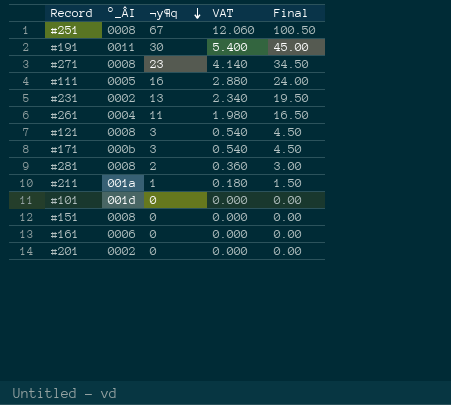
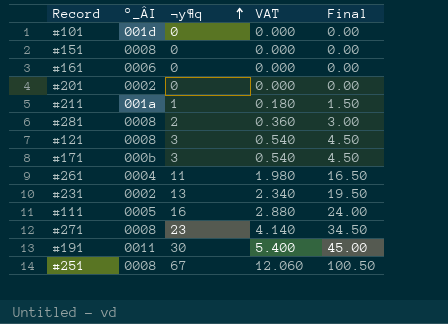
row order: ¬y¶q descending -> ¬y¶q ascending

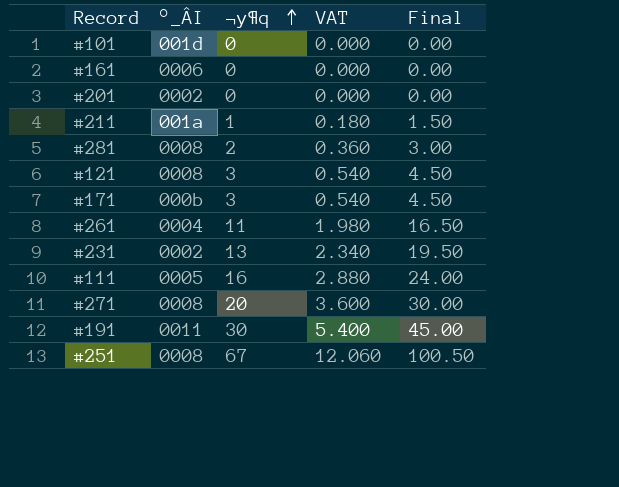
row #151: 0008 | 0 | 0.000 | 0.00 -> none
#271 | ¬y¶q: 23 -> 20
#271 | VAT: 4.140 -> 3.600
#271 | Final: 34.50 -> 30.00

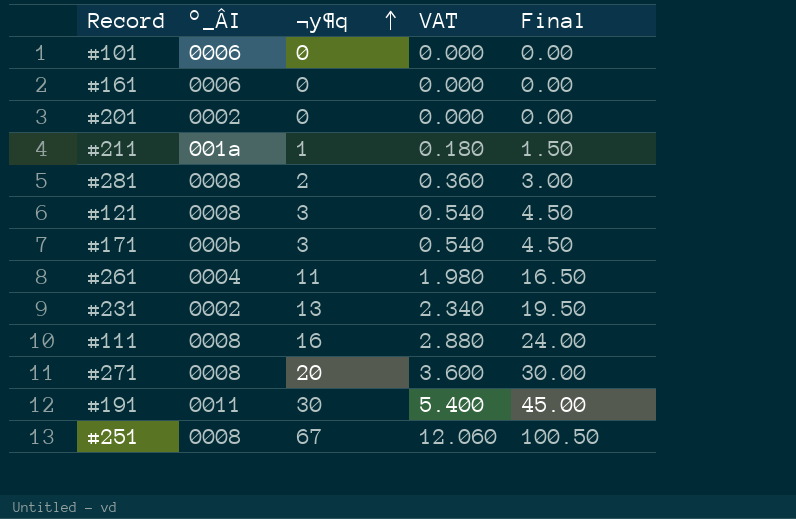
#101 | °_ÂI: 001d -> 0006
#111 | °_ÂI: 0005 -> 0008

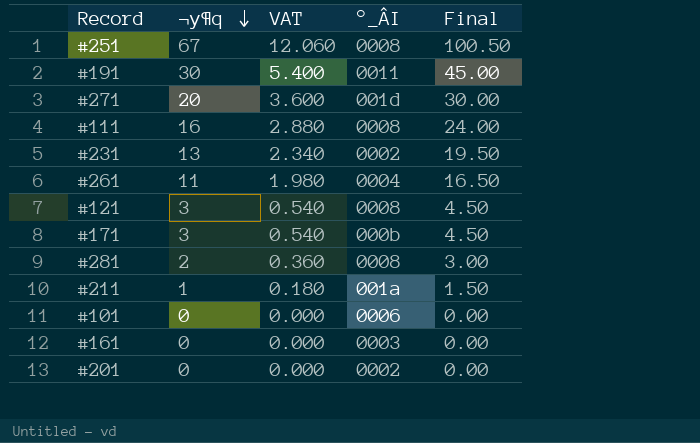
row order: ¬y¶q ascending -> ¬y¶q descending
column °_ÂI | position: 2 -> 4
#271 | °_ÂI: 0008 -> 001d
#161 | °_ÂI: 0006 -> 0003

